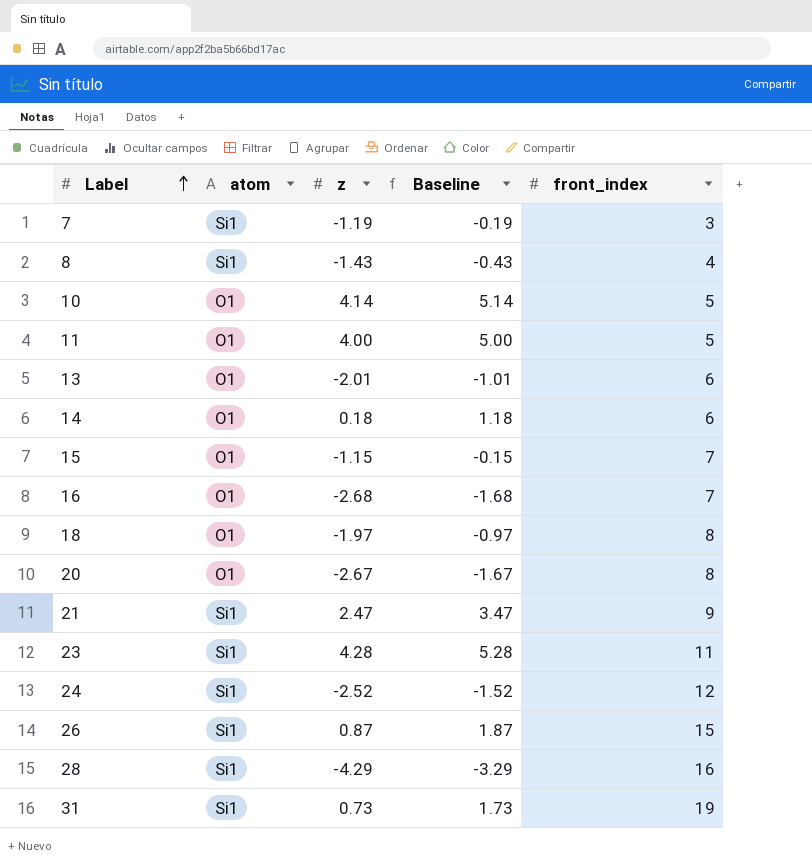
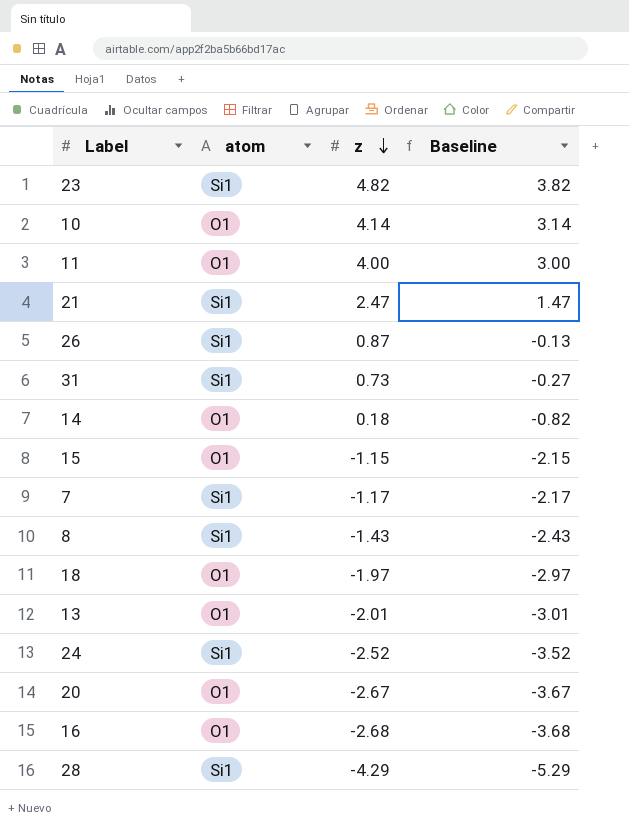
row order: Label ascending -> z descending
column front_index | position: 5 -> none
column Baseline | formula: [z] + 1 -> [z] - 1
23 | z: 4.28 -> 4.82
7 | z: -1.19 -> -1.17

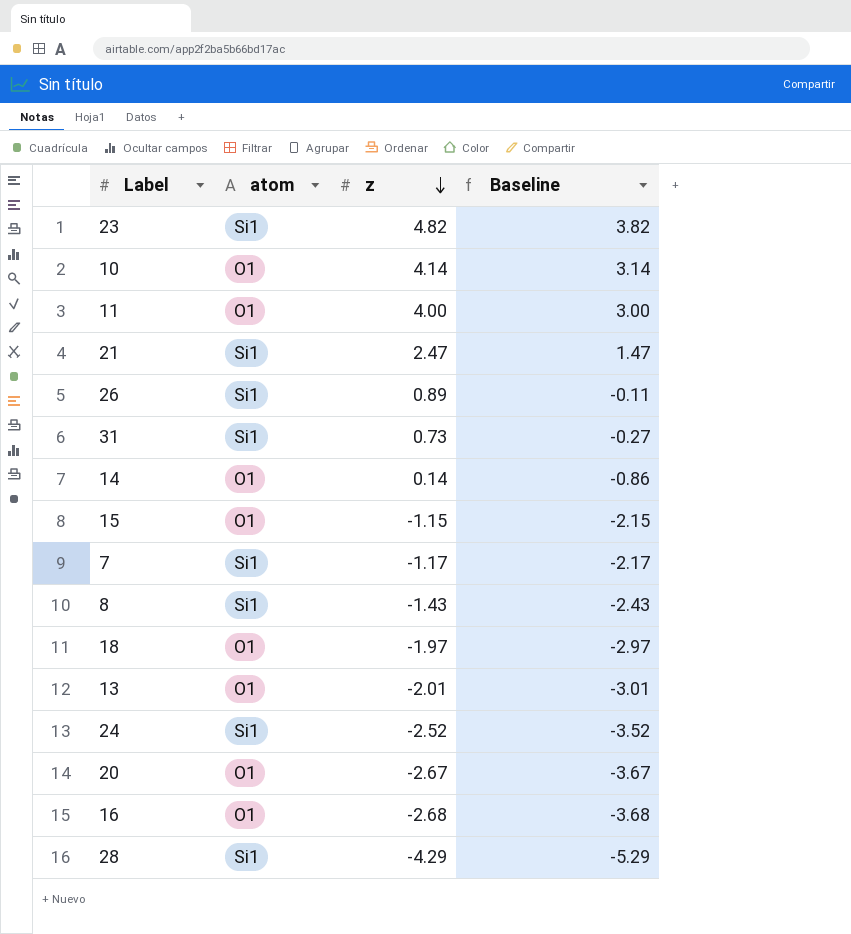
26 | z: 0.87 -> 0.89
26 | Baseline: -0.13 -> -0.11
14 | z: 0.18 -> 0.14
14 | Baseline: -0.82 -> -0.86

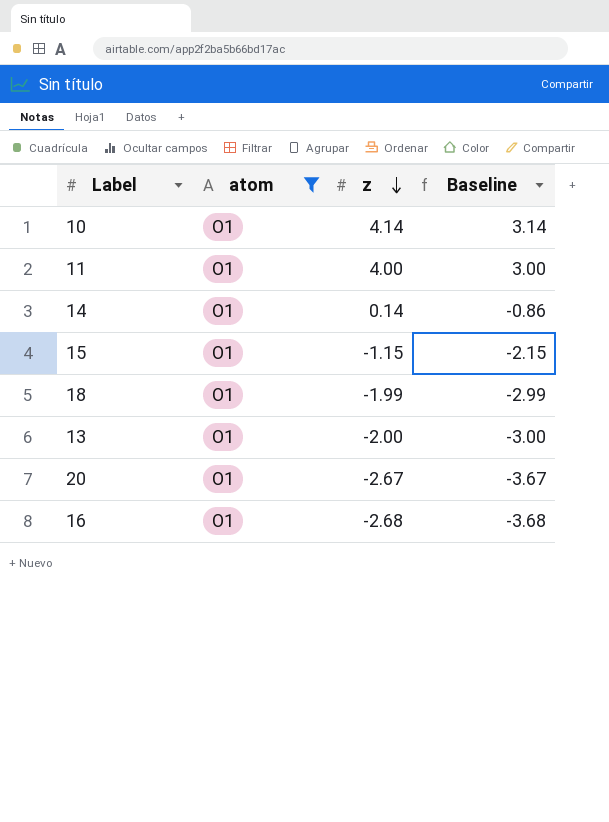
filter: none -> atom = O1
18 | z: -1.97 -> -1.99
18 | Baseline: -2.97 -> -2.99
13 | z: -2.01 -> -2.00
13 | Baseline: -3.01 -> -3.00

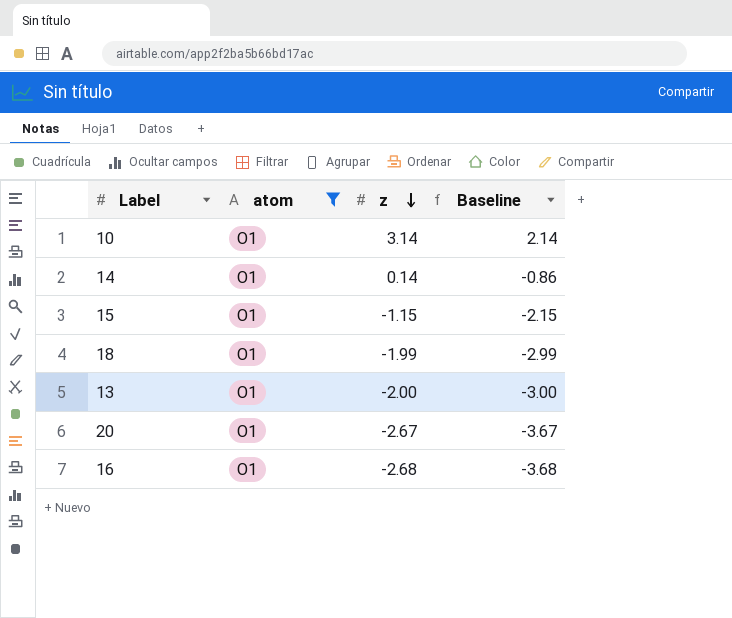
row 11: O1 | 4.00 | 3.00 -> none
10 | z: 4.14 -> 3.14
10 | Baseline: 3.14 -> 2.14

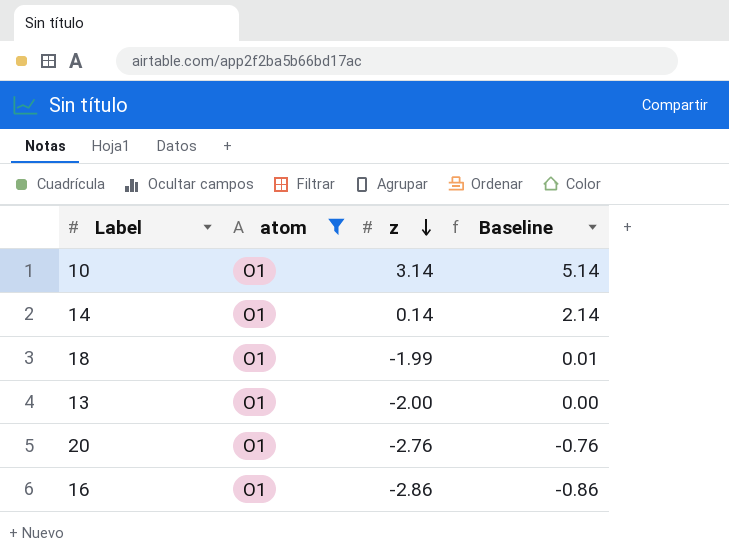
column Baseline | formula: [z] - 1 -> [z] + 2
row 15: O1 | -1.15 | -2.15 -> none
20 | z: -2.67 -> -2.76
16 | z: -2.68 -> -2.86

